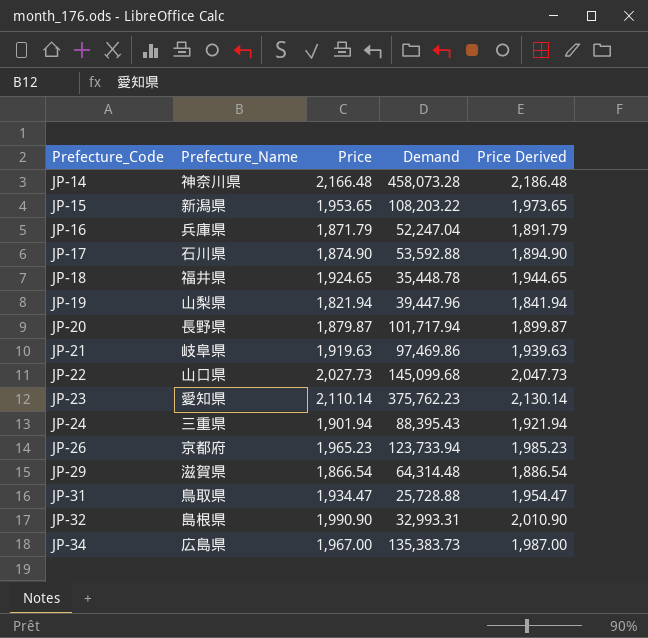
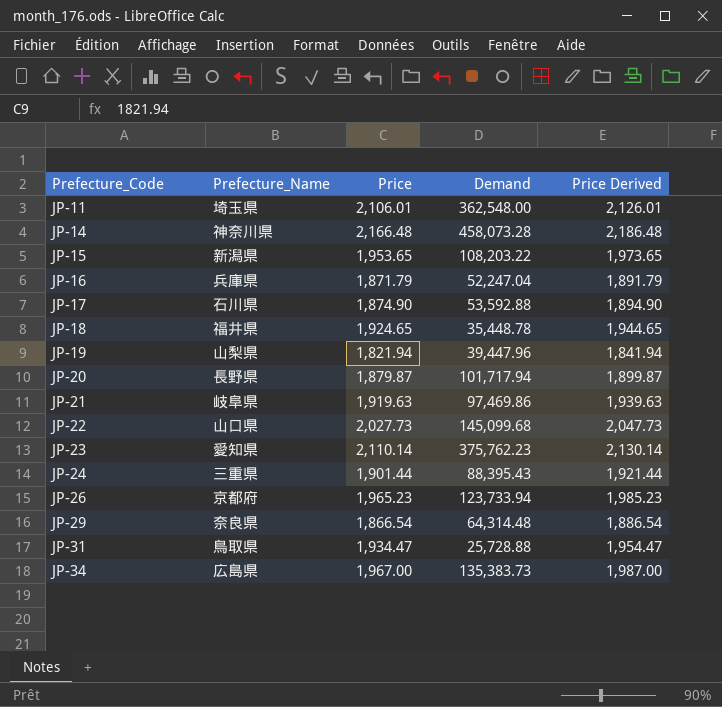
row JP-32: 島根県 | 1,990.90 | 32,993.31 | 2,010.90 -> none
row JP-11: none -> 埼玉県 | 2,106.01 | 362,548.00 | 2,126.01
JP-24 | Price: 1,901.94 -> 1,901.44
JP-24 | Price Derived: 1,921.94 -> 1,921.44
JP-29 | Prefecture_Name: 滋賀県 -> 奈良県

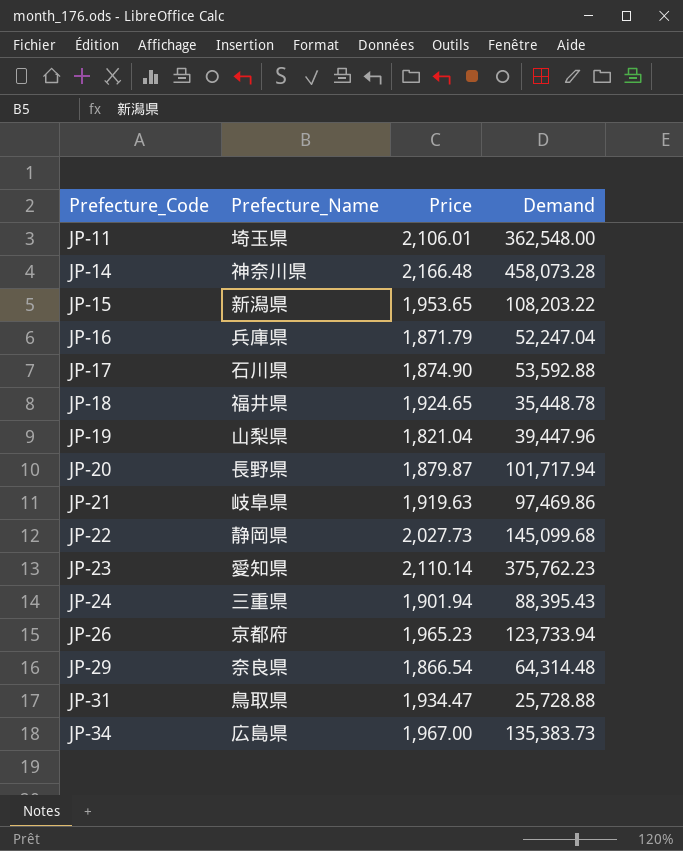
column Price Derived | formula: [Price] + 20 -> none
JP-19 | Price: 1,821.94 -> 1,821.04
JP-22 | Prefecture_Name: 山口県 -> 静岡県
JP-24 | Price: 1,901.44 -> 1,901.94

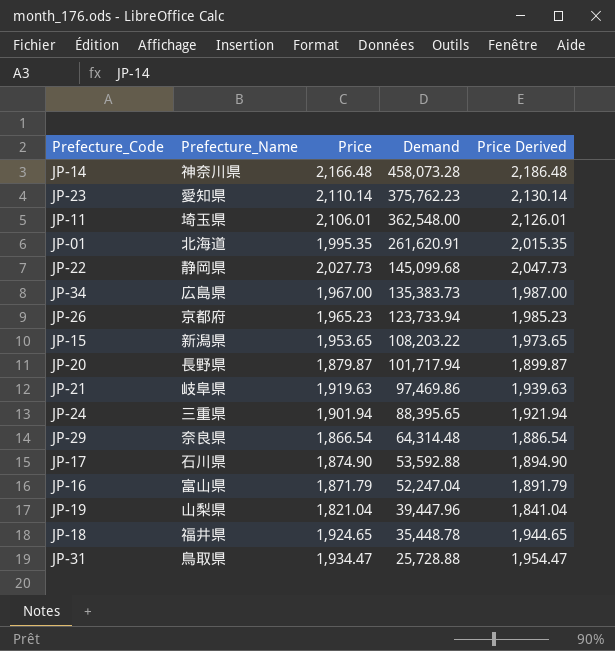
row order: Prefecture_Code ascending -> Demand descending
column Price Derived | formula: none -> [Price] + 20
row JP-01: none -> 北海道 | 1,995.35 | 261,620.91 | 2,015.35
JP-24 | Demand: 88,395.43 -> 88,395.65
JP-16 | Prefecture_Name: 兵庫県 -> 富山県

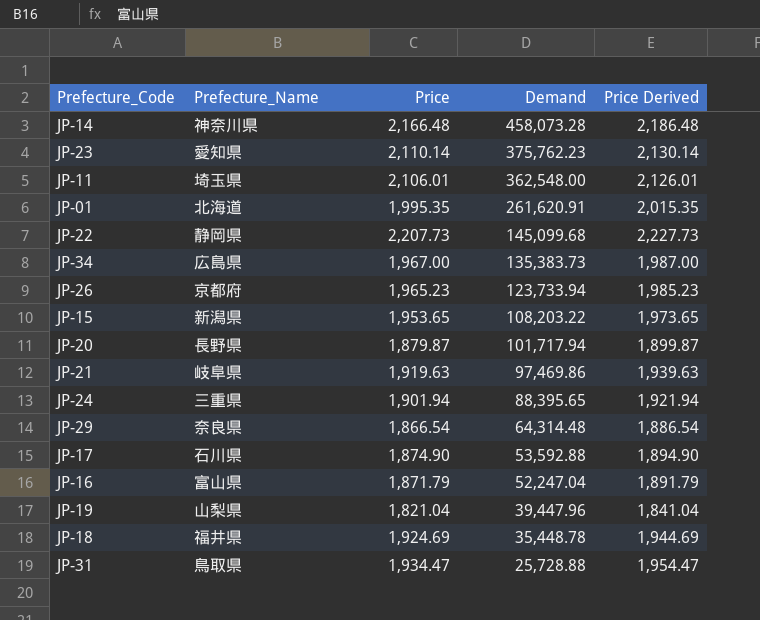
JP-22 | Price: 2,027.73 -> 2,207.73
JP-22 | Price Derived: 2,047.73 -> 2,227.73
JP-18 | Price: 1,924.65 -> 1,924.69
JP-18 | Price Derived: 1,944.65 -> 1,944.69

